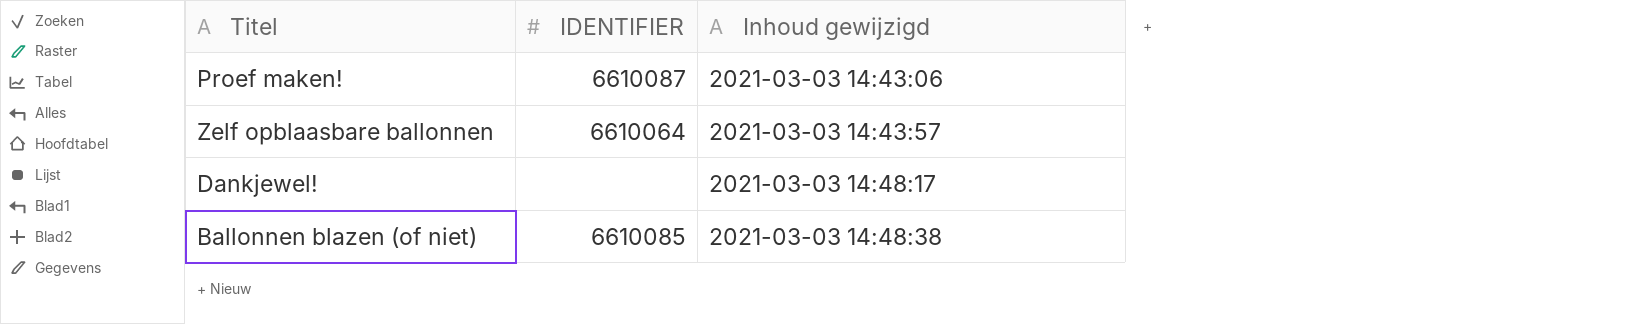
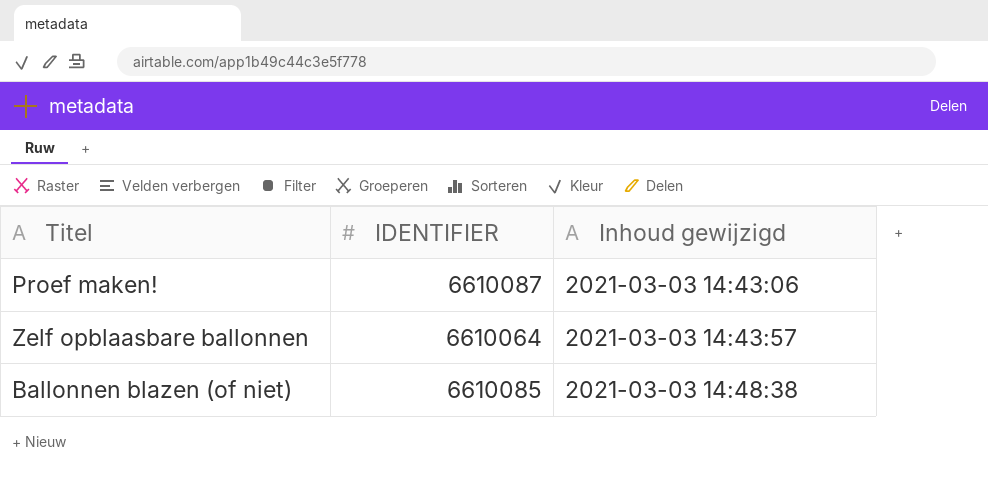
row Dankjewel!: none | 2021-03-03 14:48:17 -> none

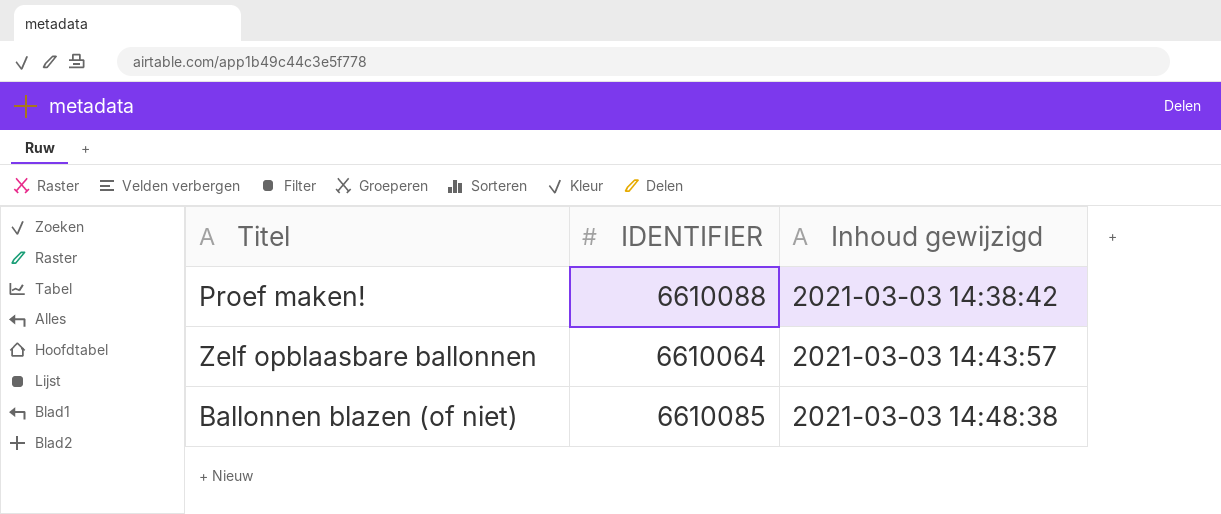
Proef maken! | IDENTIFIER: 6610087 -> 6610088
Proef maken! | Inhoud gewijzigd: 2021-03-03 14:43:06 -> 2021-03-03 14:38:42

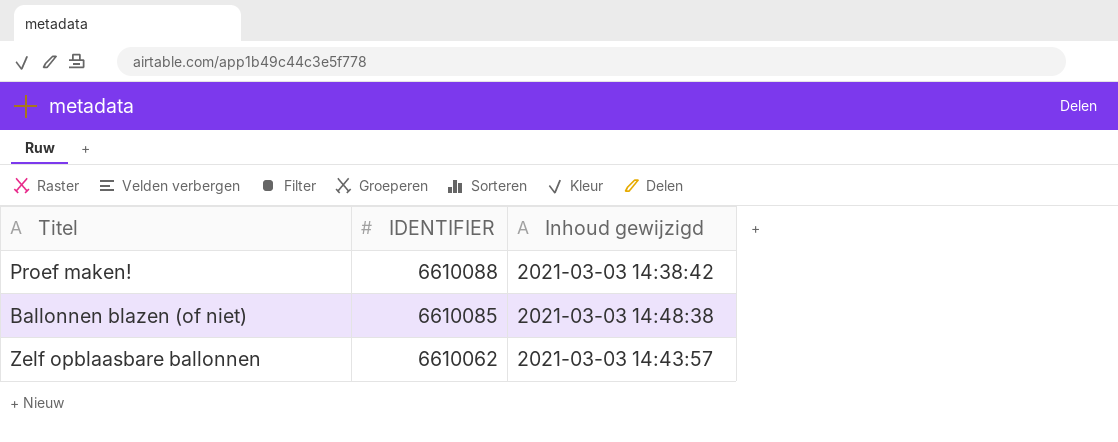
row order: Inhoud gewijzigd ascending -> IDENTIFIER descending
Zelf opblaasbare ballonnen | IDENTIFIER: 6610064 -> 6610062

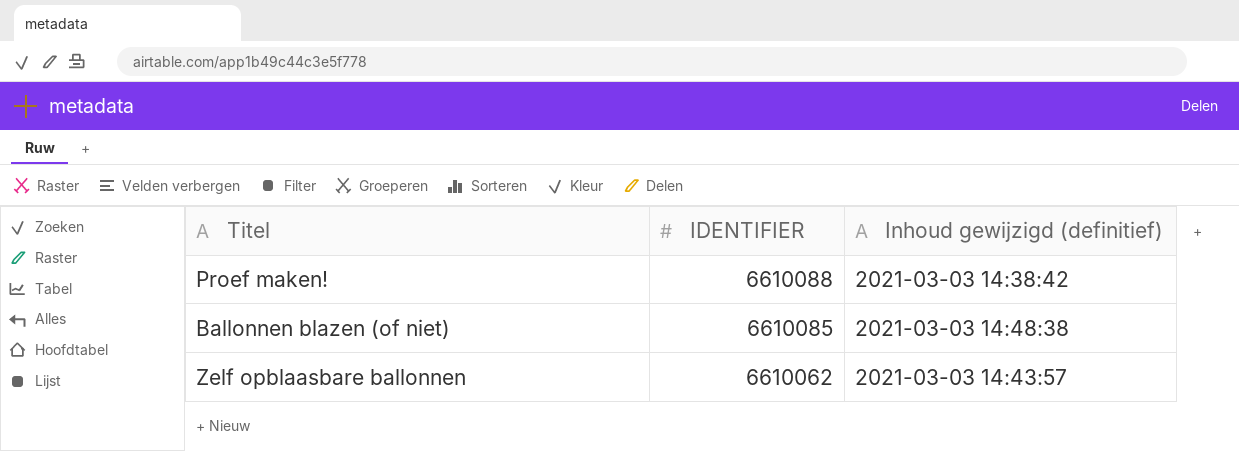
column name: Inhoud gewijzigd -> Inhoud gewijzigd (definitief)

